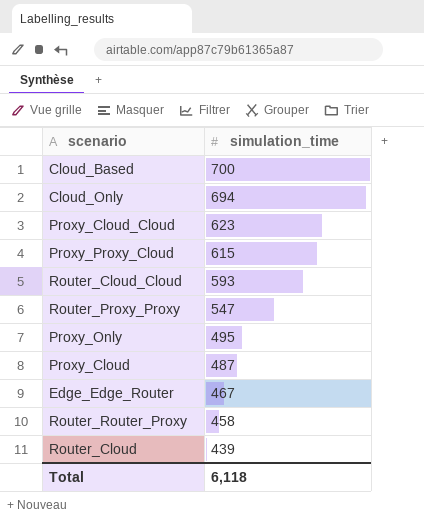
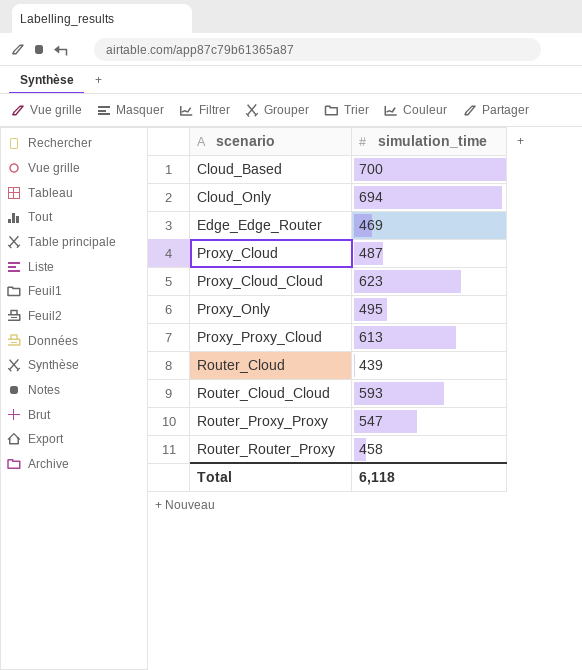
row order: simulation_time descending -> scenario ascending
Edge_Edge_Router | simulation_time: 467 -> 469
Proxy_Proxy_Cloud | simulation_time: 615 -> 613

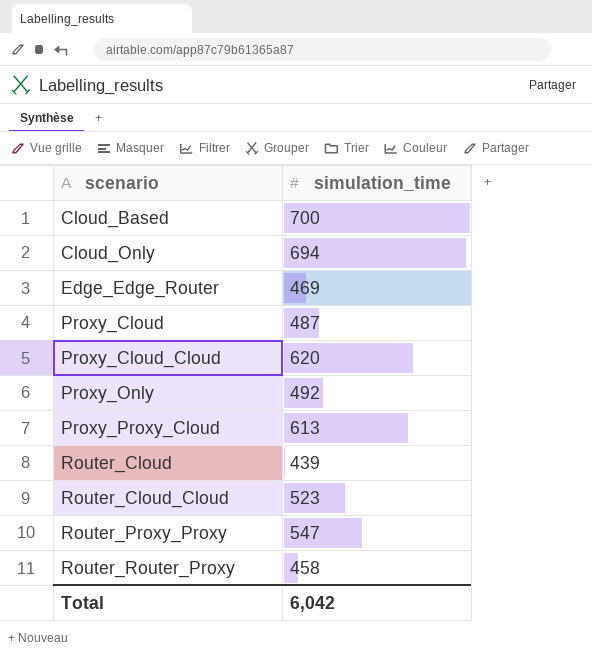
Proxy_Cloud_Cloud | simulation_time: 623 -> 620
Proxy_Only | simulation_time: 495 -> 492
Router_Cloud_Cloud | simulation_time: 593 -> 523
Total | simulation_time: 6,118 -> 6,042

